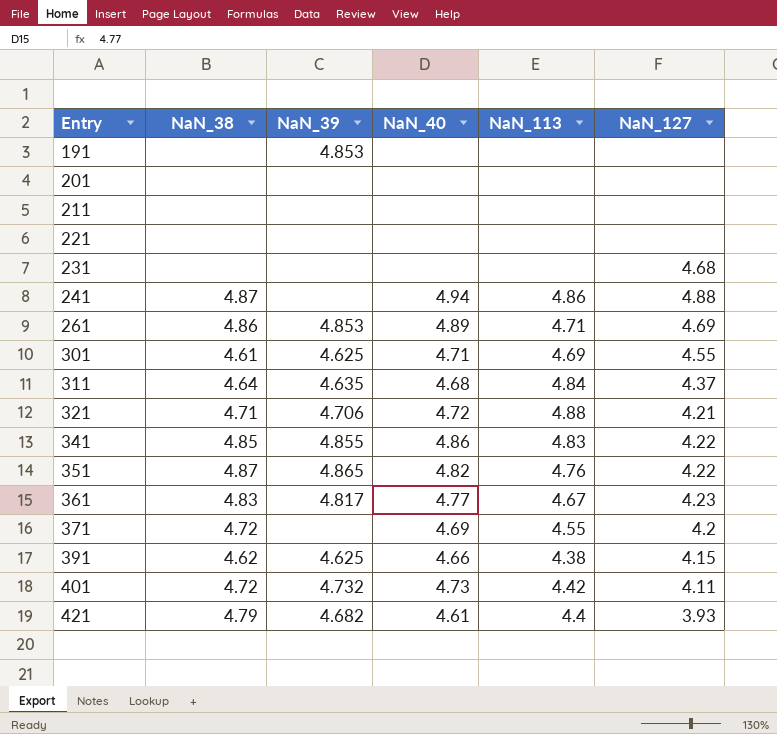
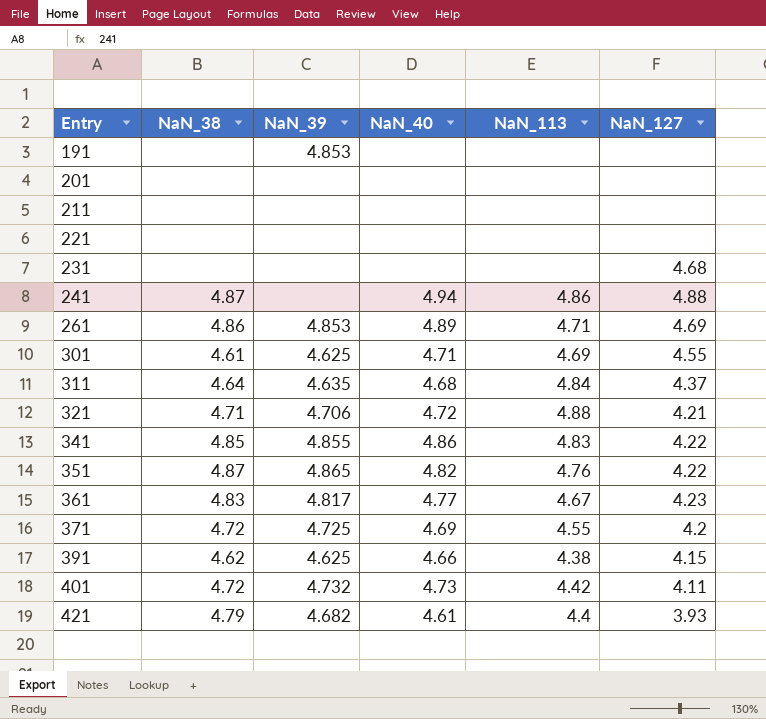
371 | NaN_39: none -> 4.725

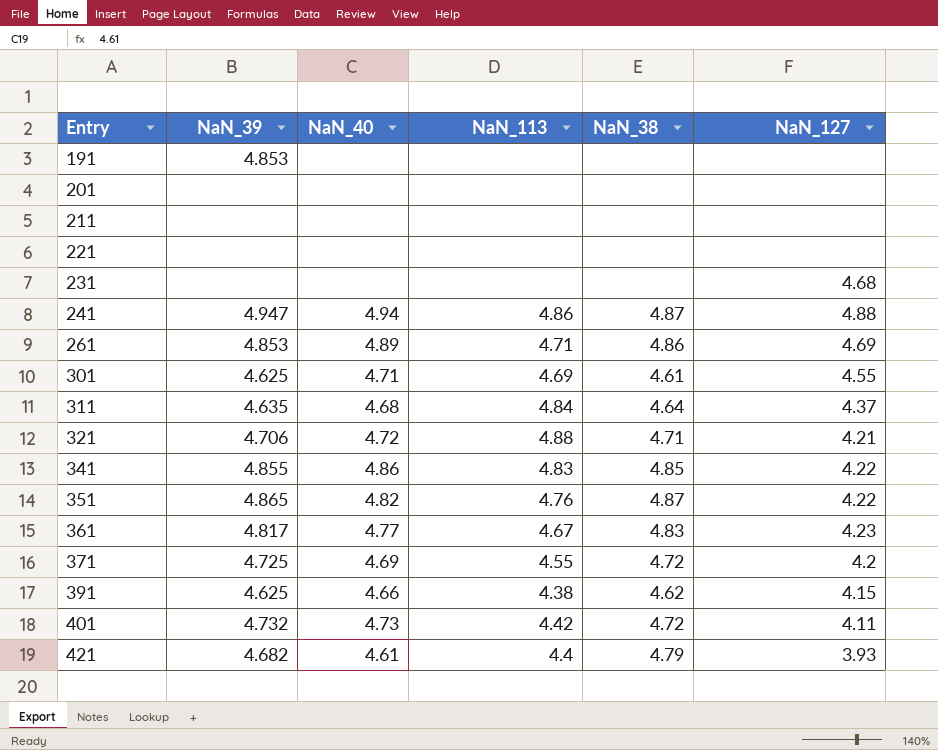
column NaN_38 | position: 2 -> 5
241 | NaN_39: none -> 4.947

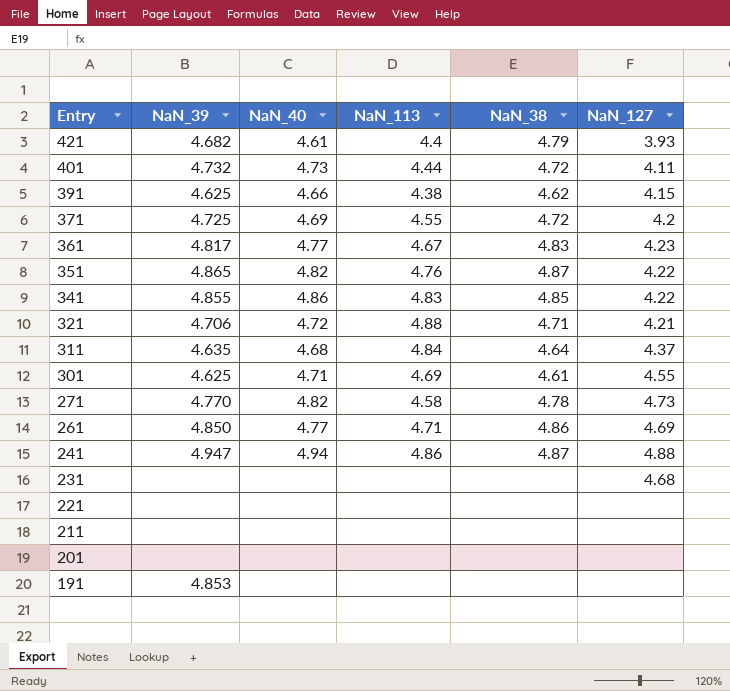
row order: Entry ascending -> Entry descending
401 | NaN_113: 4.42 -> 4.44
row 271: none -> 4.770 | 4.82 | 4.58 | 4.78 | 4.73
261 | NaN_39: 4.853 -> 4.850
261 | NaN_40: 4.89 -> 4.77

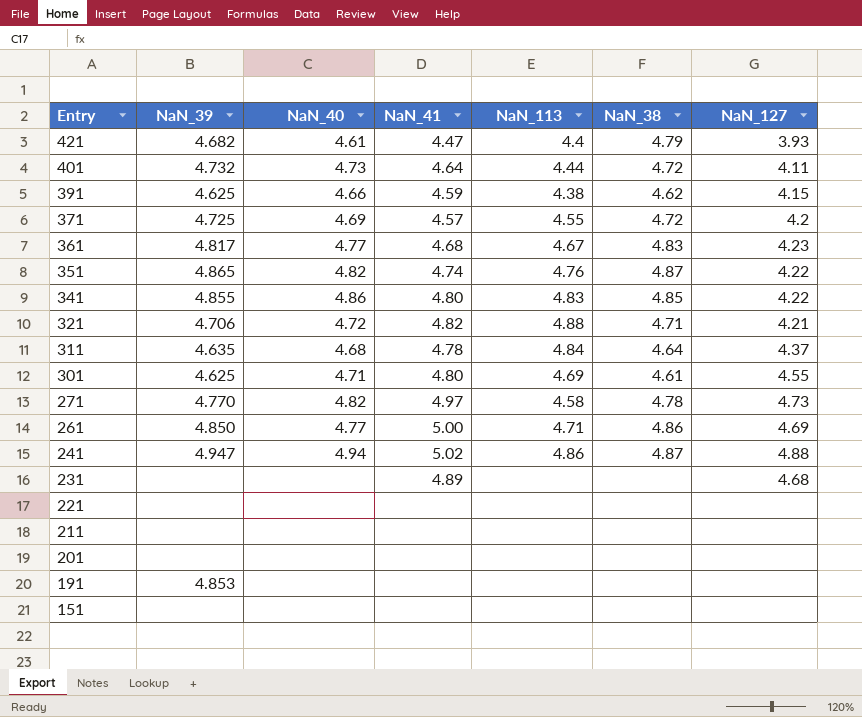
column NaN_41 | position: none -> 4
row 151: none -> none | none | none | none | none | none

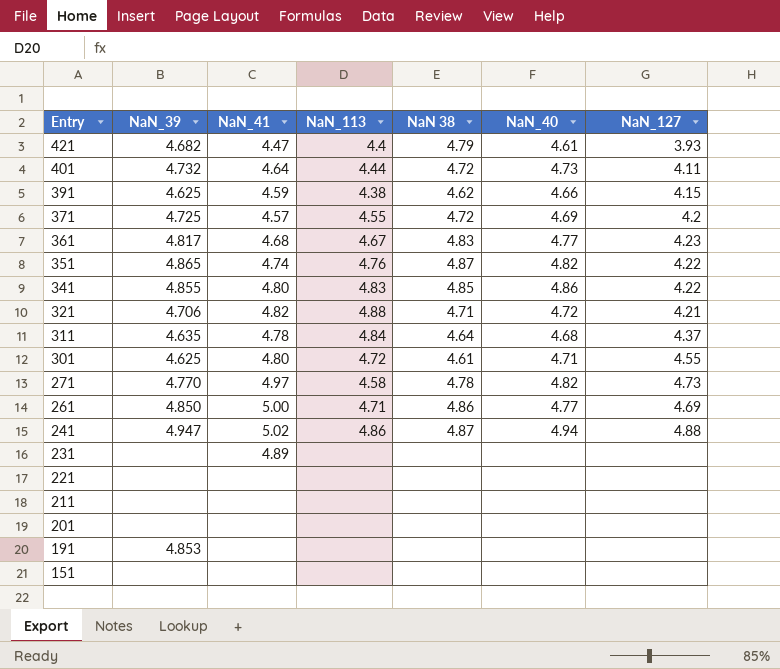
column name: NaN_38 -> NaN 38
column NaN_40 | position: 3 -> 6
301 | NaN_113: 4.69 -> 4.72
231 | NaN_127: 4.68 -> none

